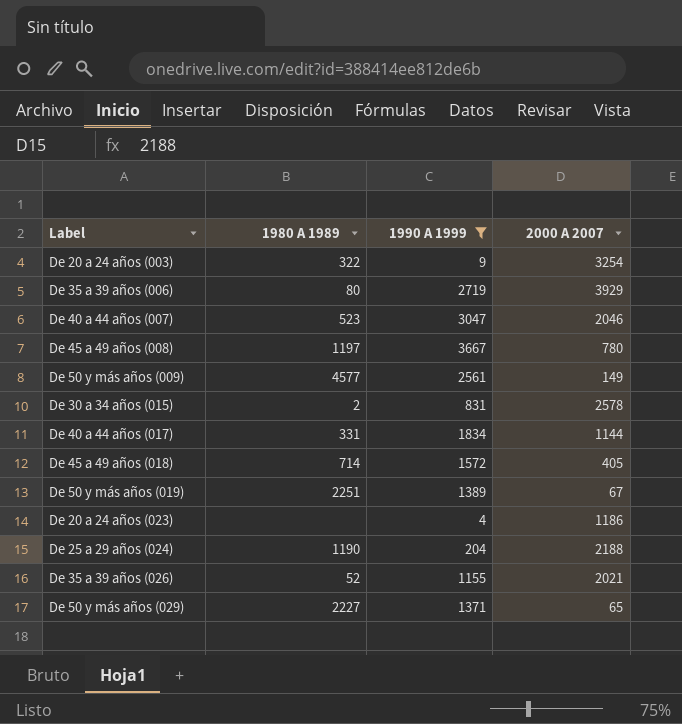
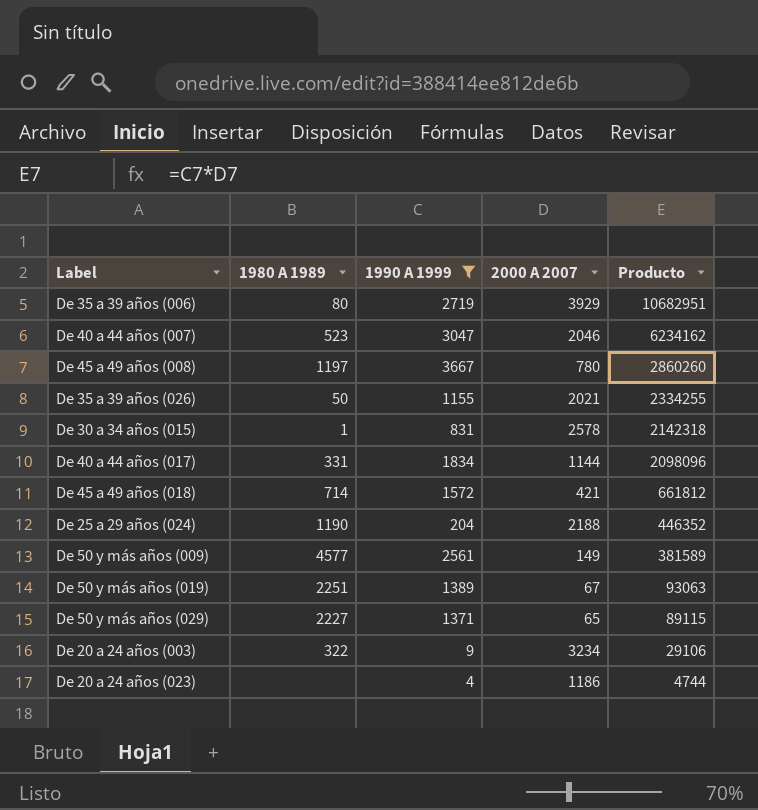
row order: none -> Producto descending
column Producto | formula: none -> [1990 A 1999] * [2000 A 2007]
De 35 a 39 años (026) | 1980 A 1989: 52 -> 50
De 30 a 34 años (015) | 1980 A 1989: 2 -> 1
De 45 a 49 años (018) | 2000 A 2007: 405 -> 421
De 20 a 24 años (003) | 2000 A 2007: 3254 -> 3234

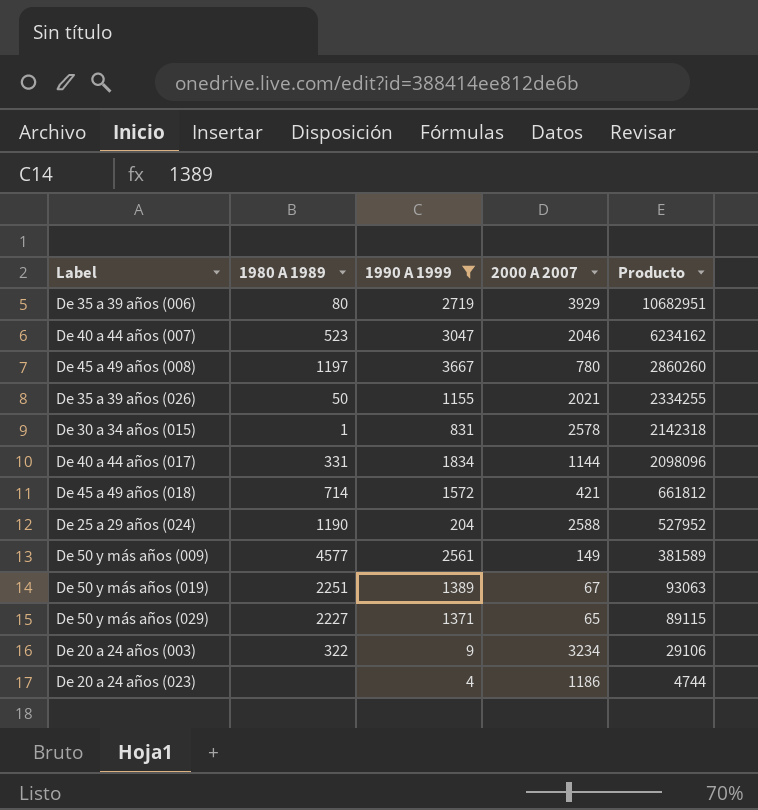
De 25 a 29 años (024) | 2000 A 2007: 2188 -> 2588
De 25 a 29 años (024) | Producto: 446352 -> 527952

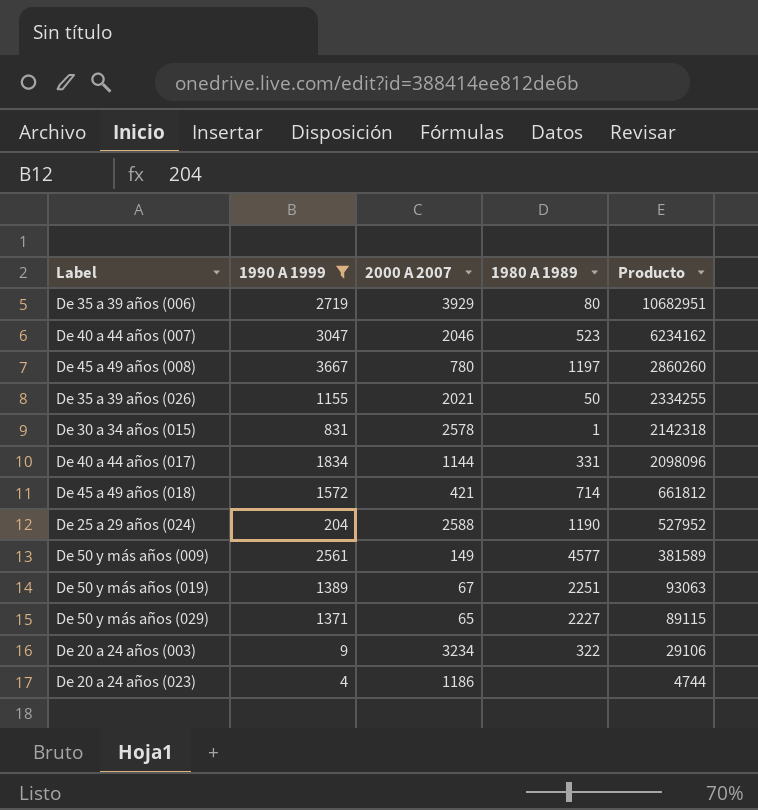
column 1980 A 1989 | position: 2 -> 4

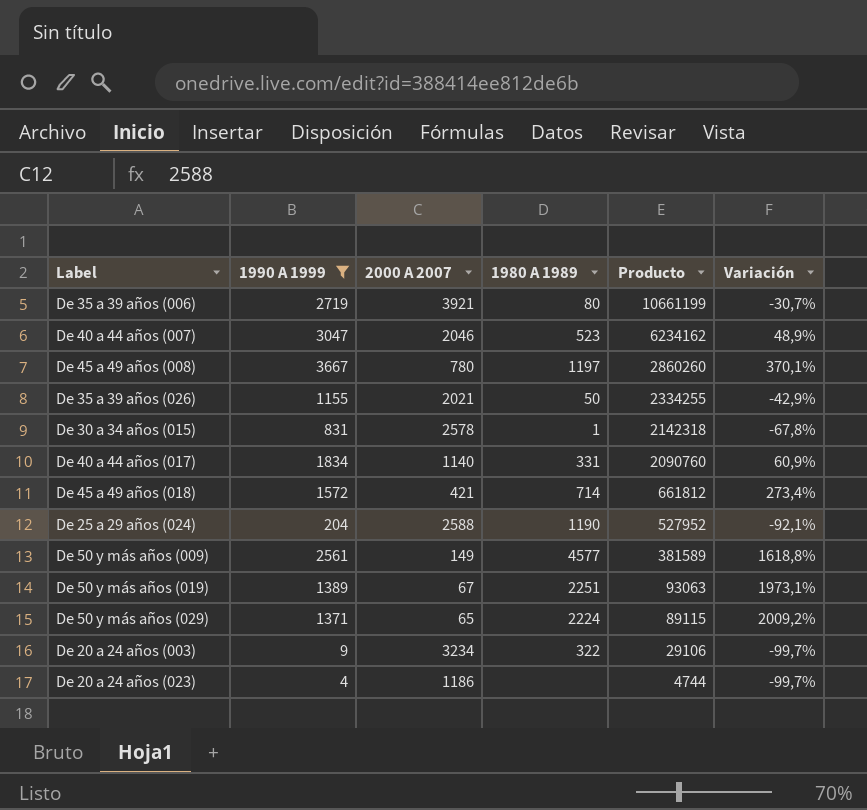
column Variación | formula: none -> ([1990 A 1999] - [2000 A 2007]) / [2000 A 2007]
De 35 a 39 años (006) | 2000 A 2007: 3929 -> 3921
De 35 a 39 años (006) | Producto: 10682951 -> 10661199
De 40 a 44 años (017) | 2000 A 2007: 1144 -> 1140
De 40 a 44 años (017) | Producto: 2098096 -> 2090760
De 50 y más años (029) | 1980 A 1989: 2227 -> 2224

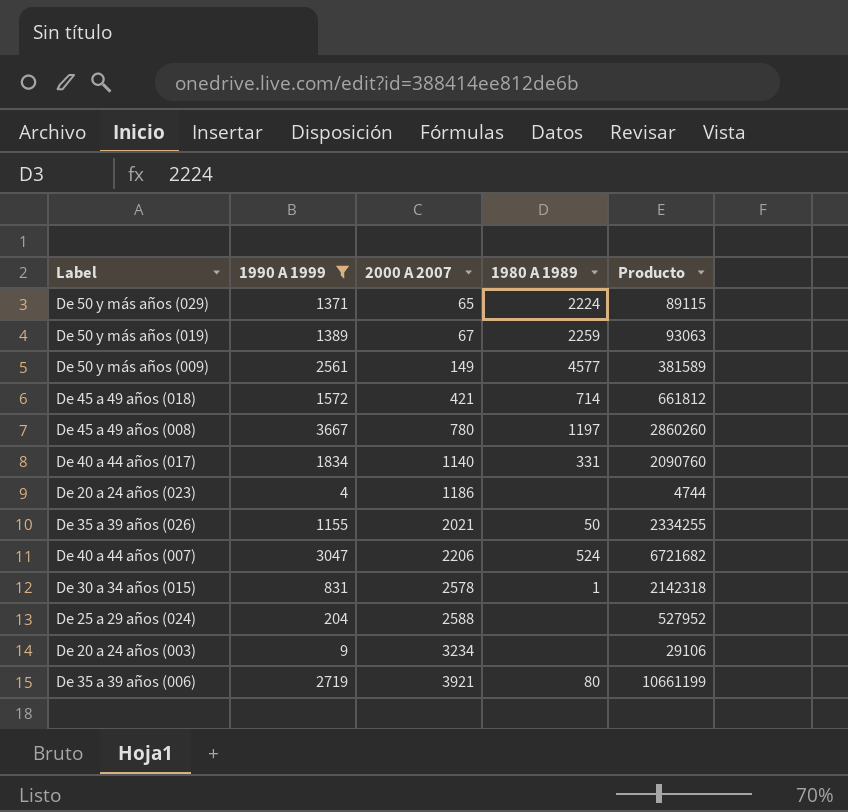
row order: Producto descending -> 2000 A 2007 ascending
column Variación | formula: ([1990 A 1999] - [2000 A 2007]) / [2000 A 2007] -> none
De 50 y más años (019) | 1980 A 1989: 2251 -> 2259
De 40 a 44 años (007) | 2000 A 2007: 2046 -> 2206
De 40 a 44 años (007) | 1980 A 1989: 523 -> 524
De 40 a 44 años (007) | Producto: 6234162 -> 6721682
De 25 a 29 años (024) | 1980 A 1989: 1190 -> none
De 20 a 24 años (003) | 1980 A 1989: 322 -> none

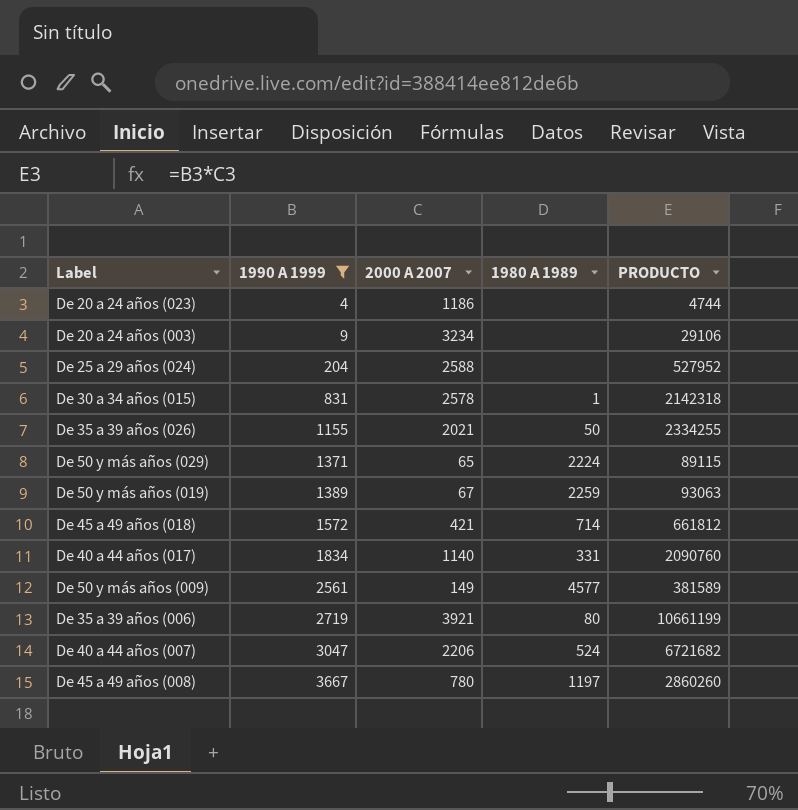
row order: 2000 A 2007 ascending -> 1990 A 1999 ascending
column name: Producto -> PRODUCTO

